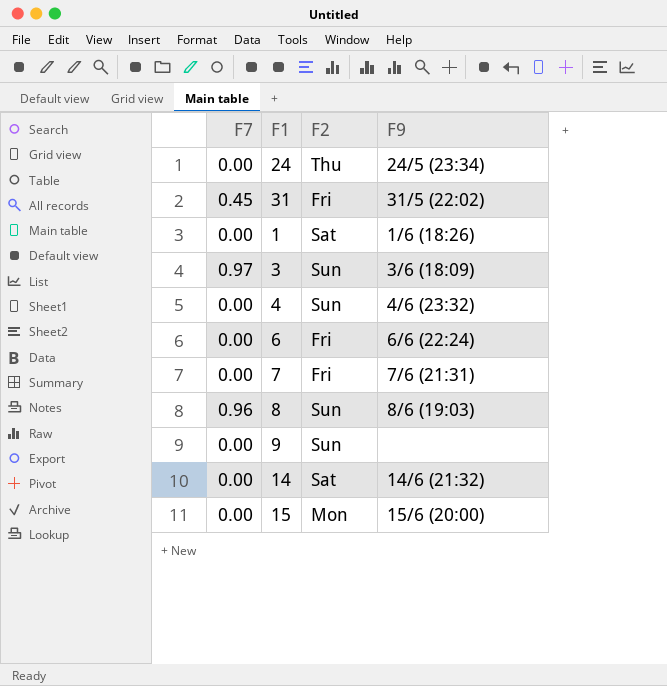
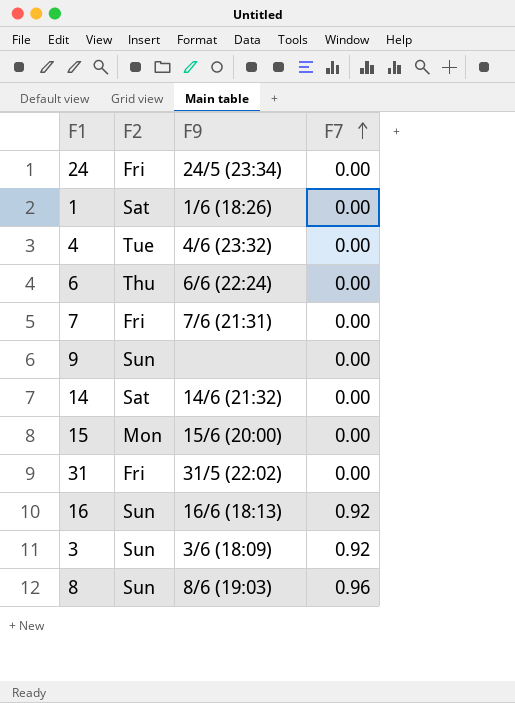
row order: none -> F7 ascending
column F7 | position: 1 -> 4
24 | F2: Thu -> Fri
4 | F2: Sun -> Tue
6 | F2: Fri -> Thu
31 | F7: 0.45 -> 0.00
row 16: none -> Sun | 16/6 (18:13) | 0.92
3 | F7: 0.97 -> 0.92

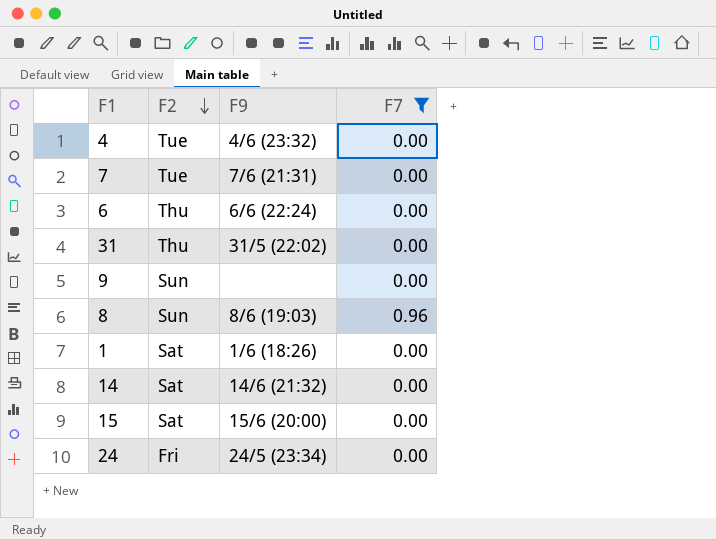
filter: none -> F7 != 0.92
row order: F7 ascending -> F2 descending
7 | F2: Fri -> Tue
31 | F2: Fri -> Thu
15 | F2: Mon -> Sat

